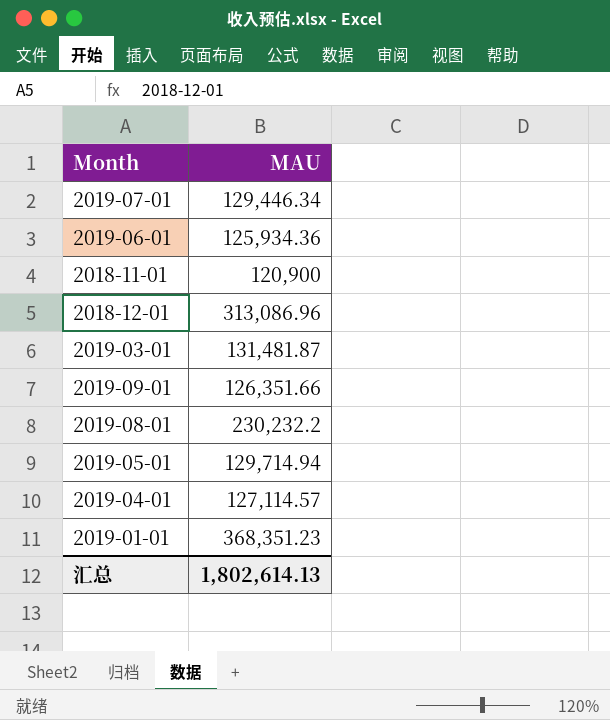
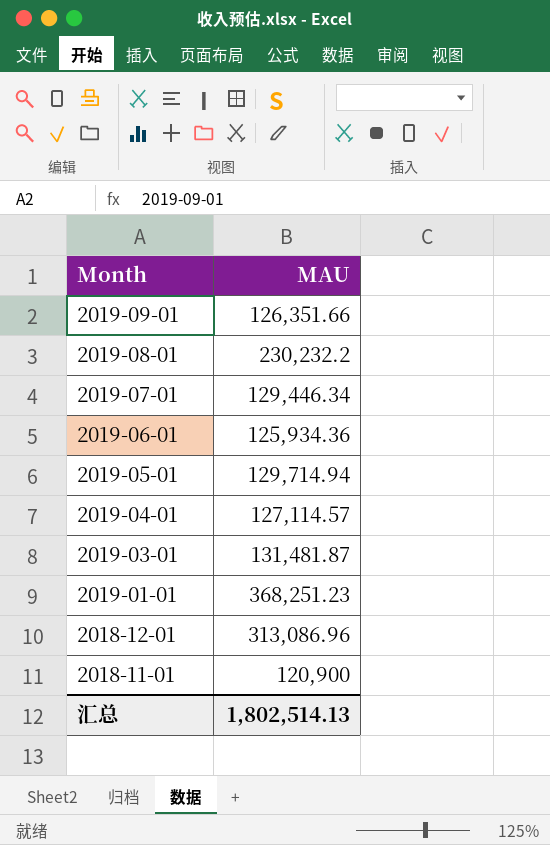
row order: none -> Month descending
2019-01-01 | MAU: 368,351.23 -> 368,251.23
汇总 | MAU: 1,802,614.13 -> 1,802,514.13

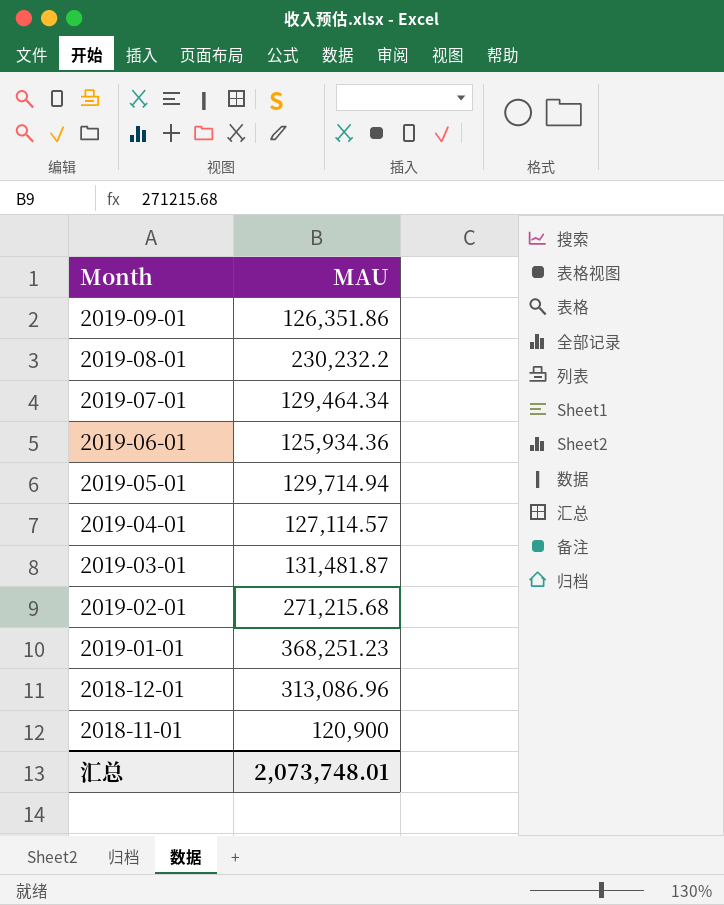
2019-09-01 | MAU: 126,351.66 -> 126,351.86
2019-07-01 | MAU: 129,446.34 -> 129,464.34
row 2019-02-01: none -> 271,215.68
汇总 | MAU: 1,802,514.13 -> 2,073,748.01

